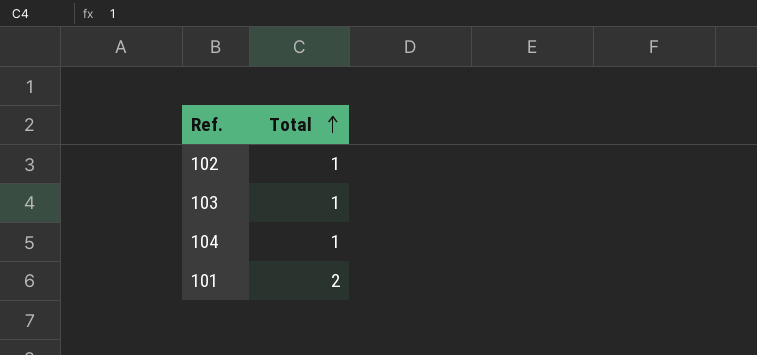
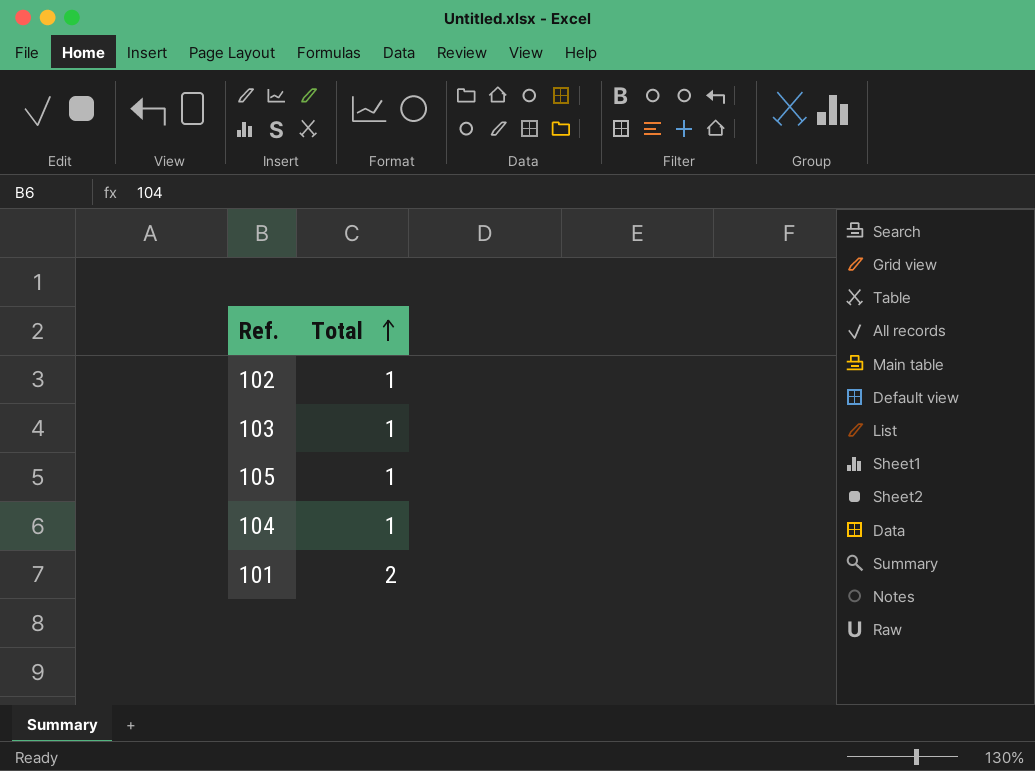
row 105: none -> 1

